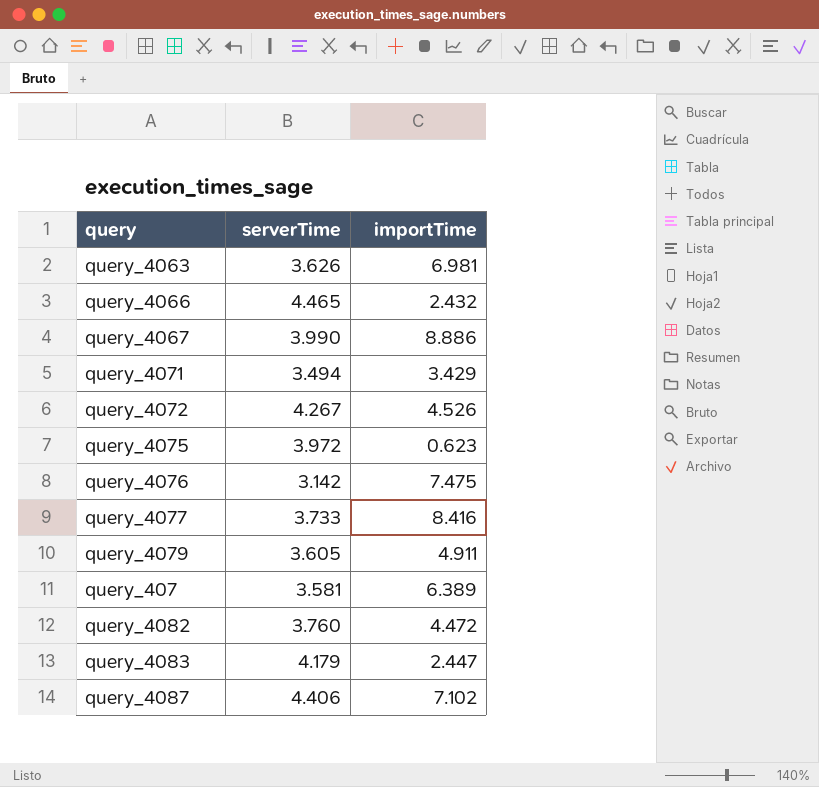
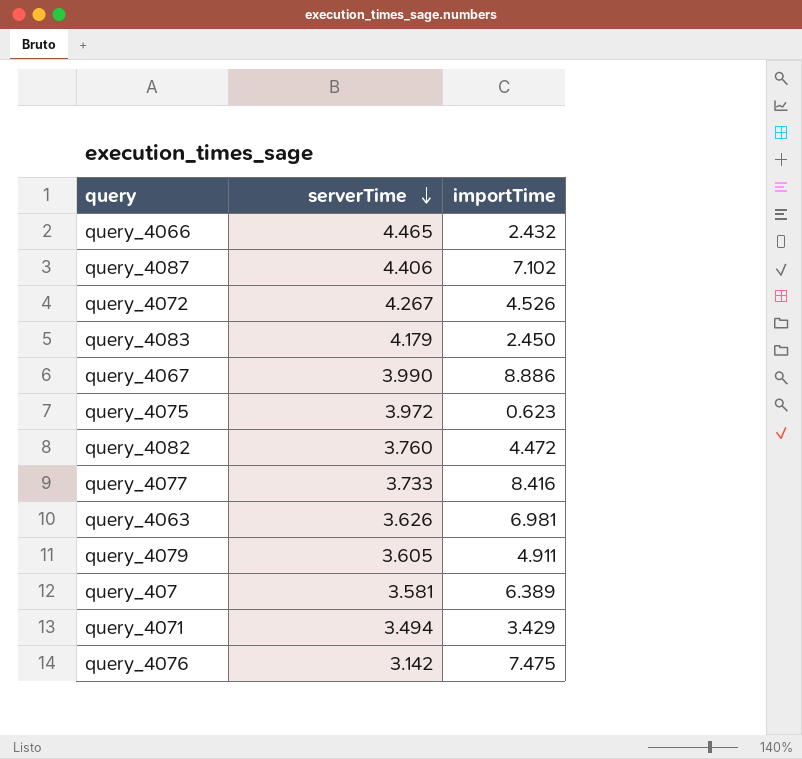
row order: none -> serverTime descending
query_4083 | importTime: 2.447 -> 2.450

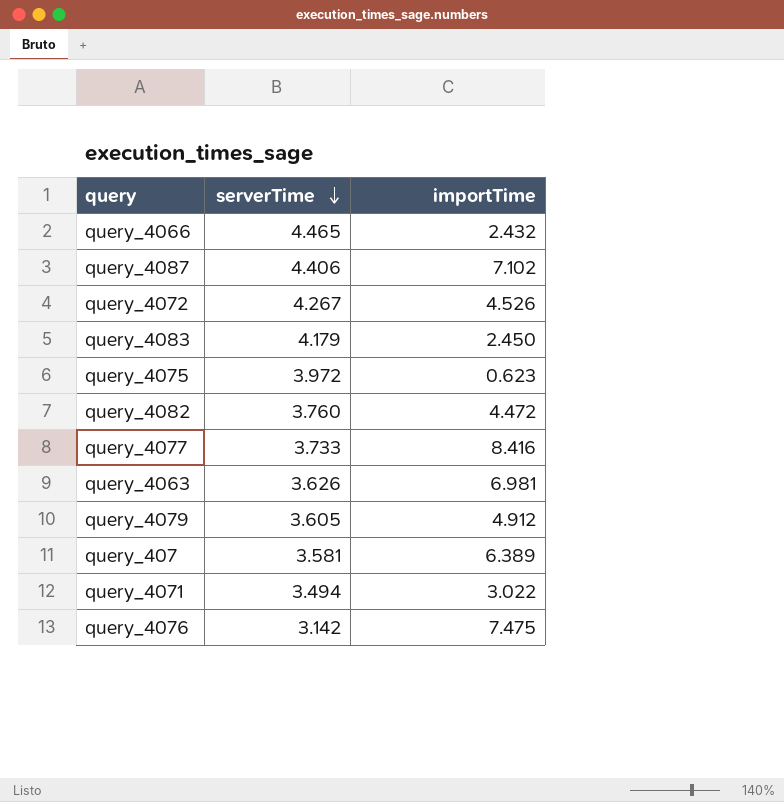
row query_4067: 3.990 | 8.886 -> none
query_4079 | importTime: 4.911 -> 4.912
query_4071 | importTime: 3.429 -> 3.022

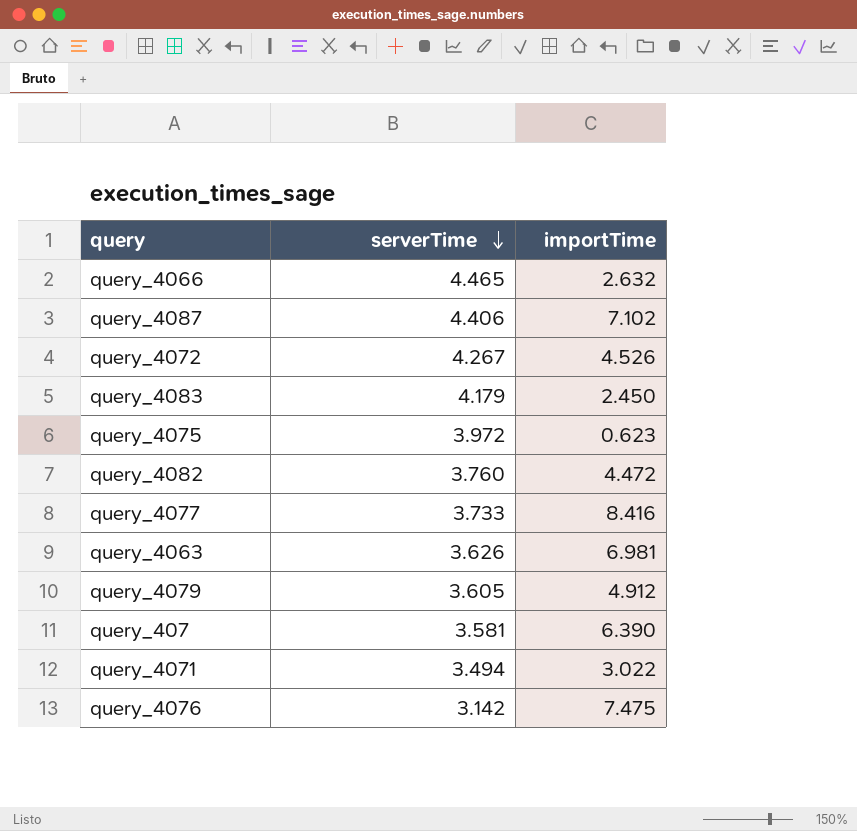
query_4066 | importTime: 2.432 -> 2.632
query_407 | importTime: 6.389 -> 6.390

